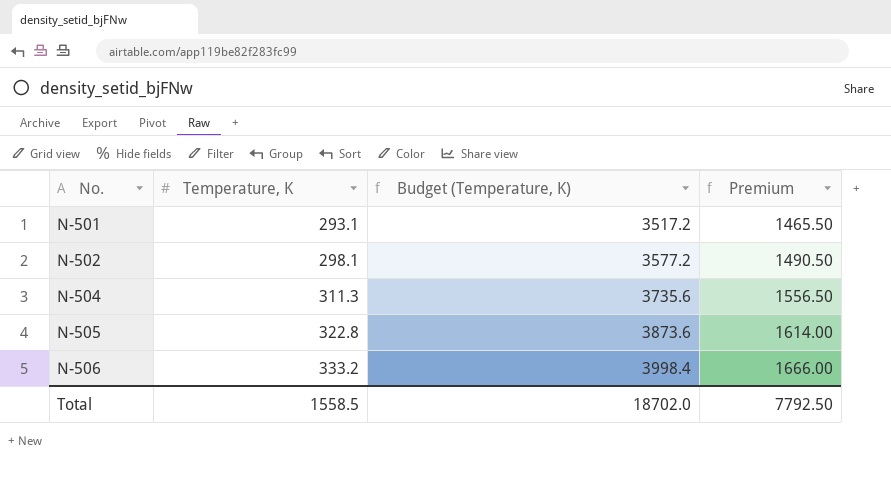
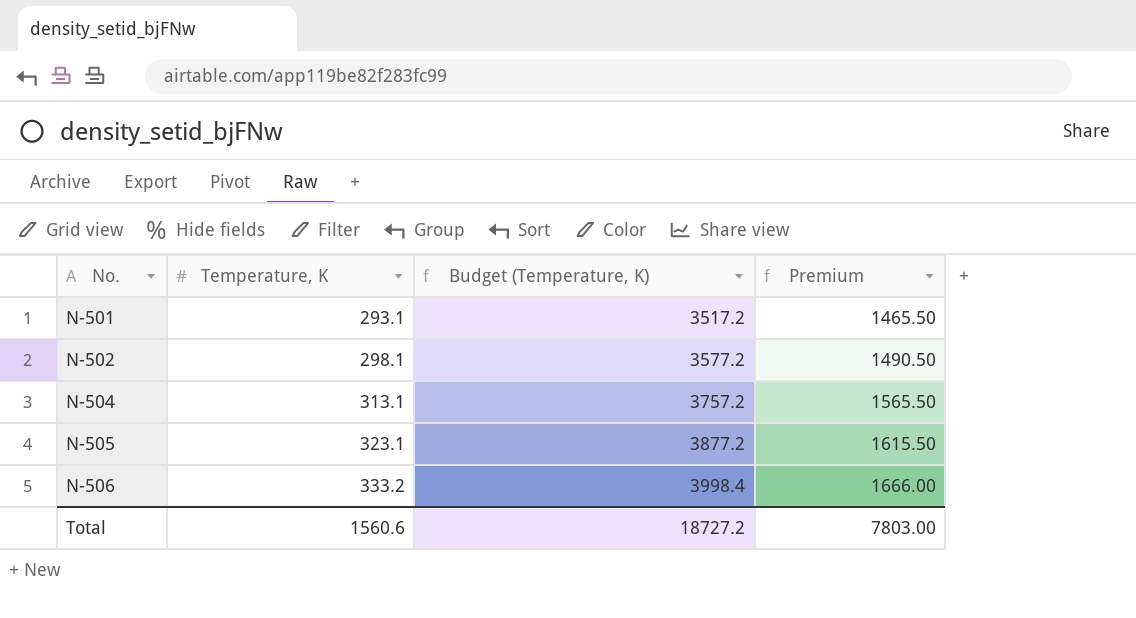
N-504 | Temperature, K: 311.3 -> 313.1
N-504 | Budget (Temperature, K): 3735.6 -> 3757.2
N-504 | Premium: 1556.50 -> 1565.50
N-505 | Temperature, K: 322.8 -> 323.1
N-505 | Budget (Temperature, K): 3873.6 -> 3877.2
N-505 | Premium: 1614.00 -> 1615.50
Total | Temperature, K: 1558.5 -> 1560.6
Total | Budget (Temperature, K): 18702.0 -> 18727.2
Total | Premium: 7792.50 -> 7803.00

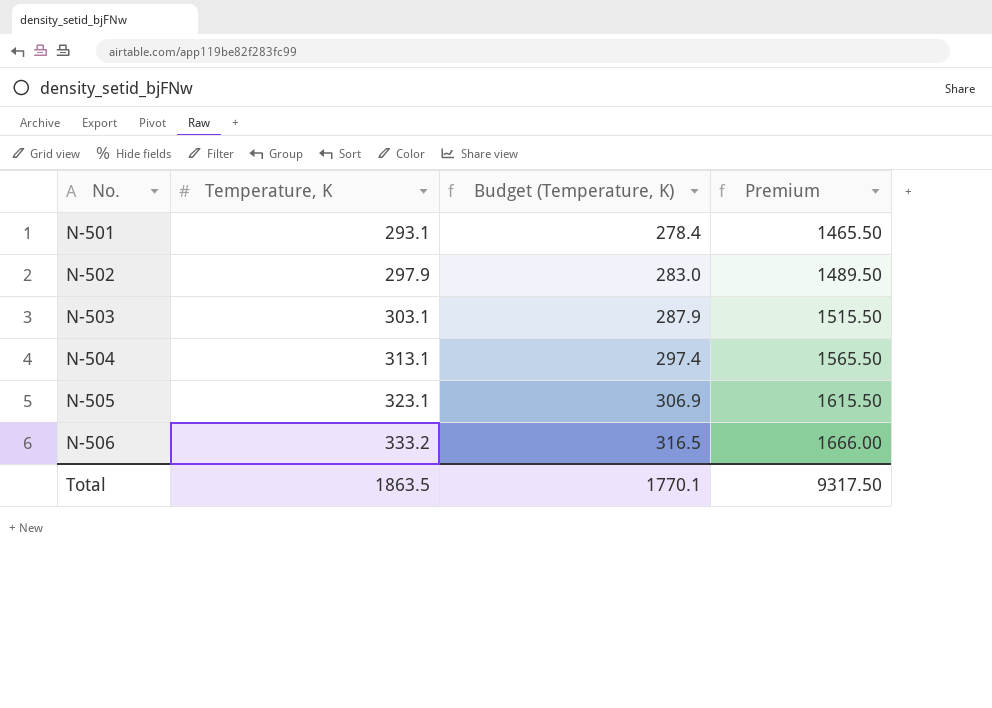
column Budget (Temperature, K) | formula: [Temperature, K] * 12 -> [Temperature, K] * 0.95
N-502 | Temperature, K: 298.1 -> 297.9
N-502 | Premium: 1490.50 -> 1489.50
row N-503: none -> 303.1 | 287.9 | 1515.50
Total | Temperature, K: 1560.6 -> 1863.5
Total | Budget (Temperature, K): 18727.2 -> 1770.1
Total | Premium: 7803.00 -> 9317.50

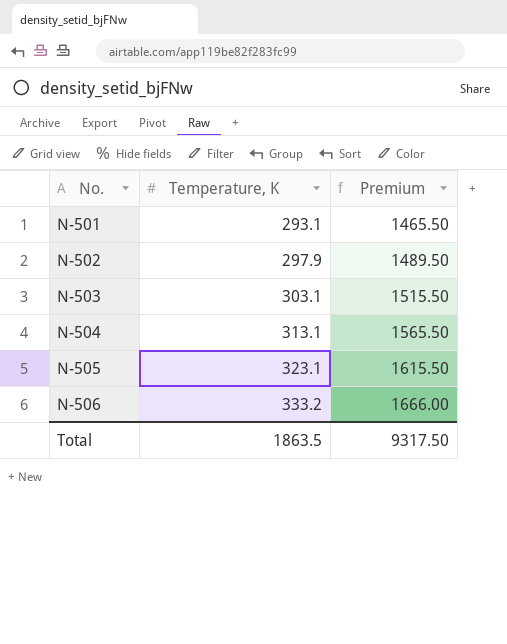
column Budget (Temperature, K) | formula: [Temperature, K] * 0.95 -> none

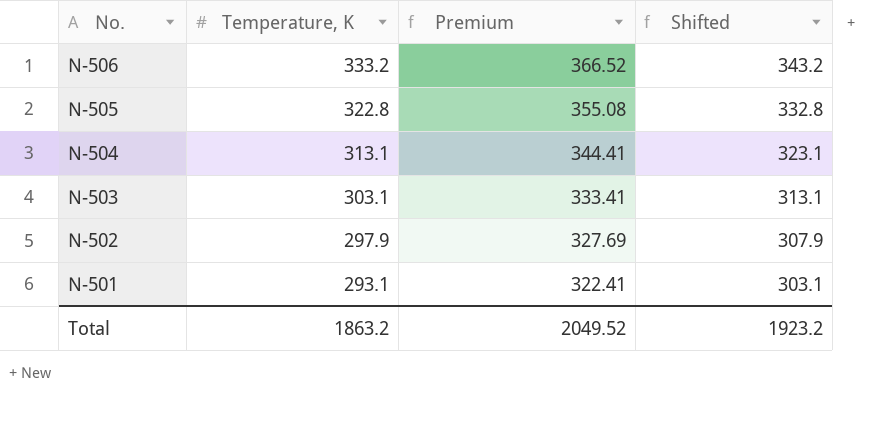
row order: No. ascending -> No. descending
column Premium | formula: [Temperature, K] * 5 -> [Temperature, K] * 1.1
column Shifted | formula: none -> [Temperature, K] + 10
N-505 | Temperature, K: 323.1 -> 322.8
Total | Temperature, K: 1863.5 -> 1863.2
Total | Premium: 9317.50 -> 2049.52

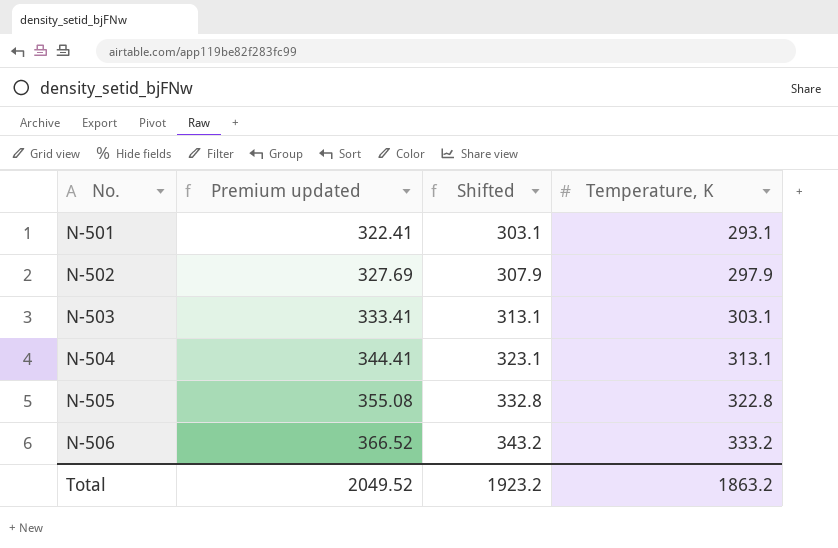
row order: No. descending -> No. ascending
column name: Premium -> Premium updated
column Temperature, K | position: 2 -> 4

